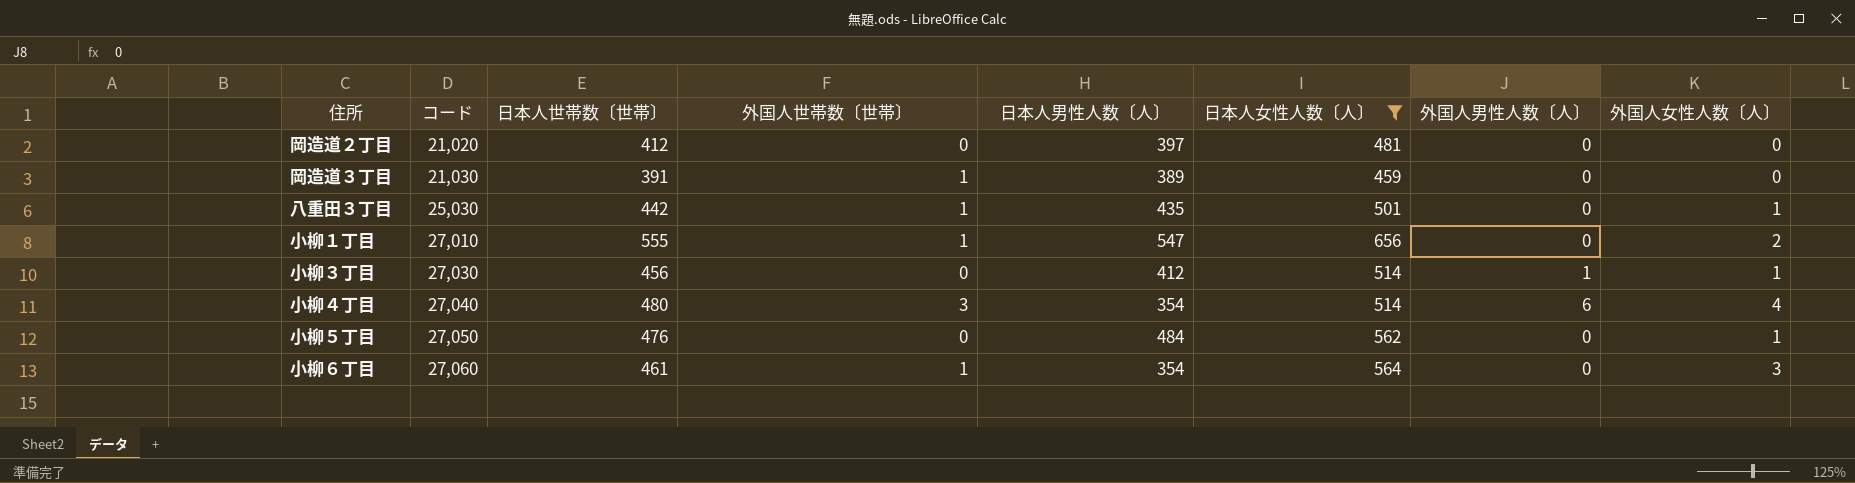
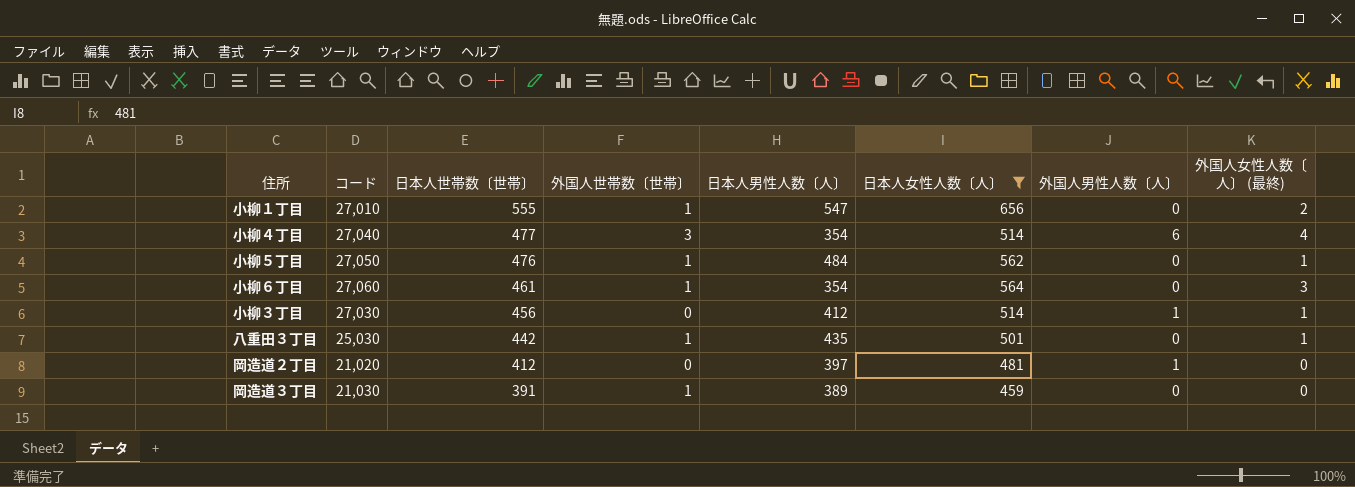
row order: コード ascending -> 日本人世帯数〔世帯〕 descending
column name: 外国人女性人数〔人〕 -> 外国人女性人数〔人〕 (最終)
小柳４丁目 | 日本人世帯数〔世帯〕: 480 -> 477
小柳５丁目 | 外国人世帯数〔世帯〕: 0 -> 1
岡造道２丁目 | 外国人男性人数〔人〕: 0 -> 1

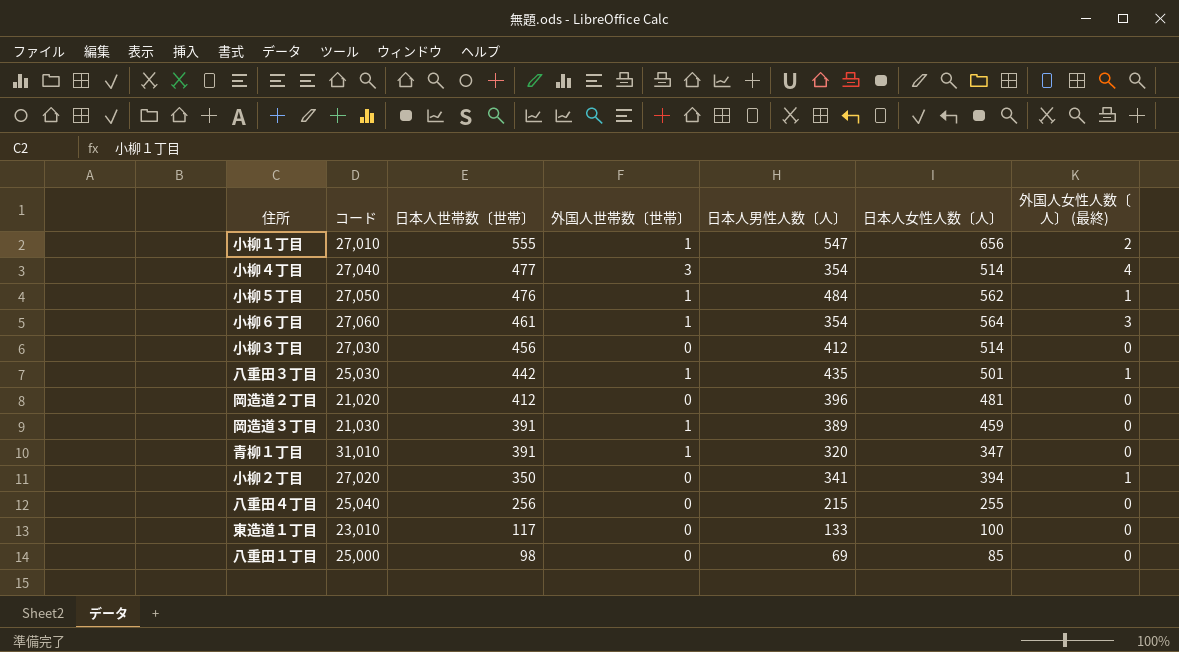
filter: 日本人女性人数〔人〕 >= 459 -> none
column 外国人男性人数〔人〕 | position: 7 -> none
小柳３丁目 | 外国人女性人数〔人〕 (最終): 1 -> 0
岡造道２丁目 | 日本人男性人数〔人〕: 397 -> 396

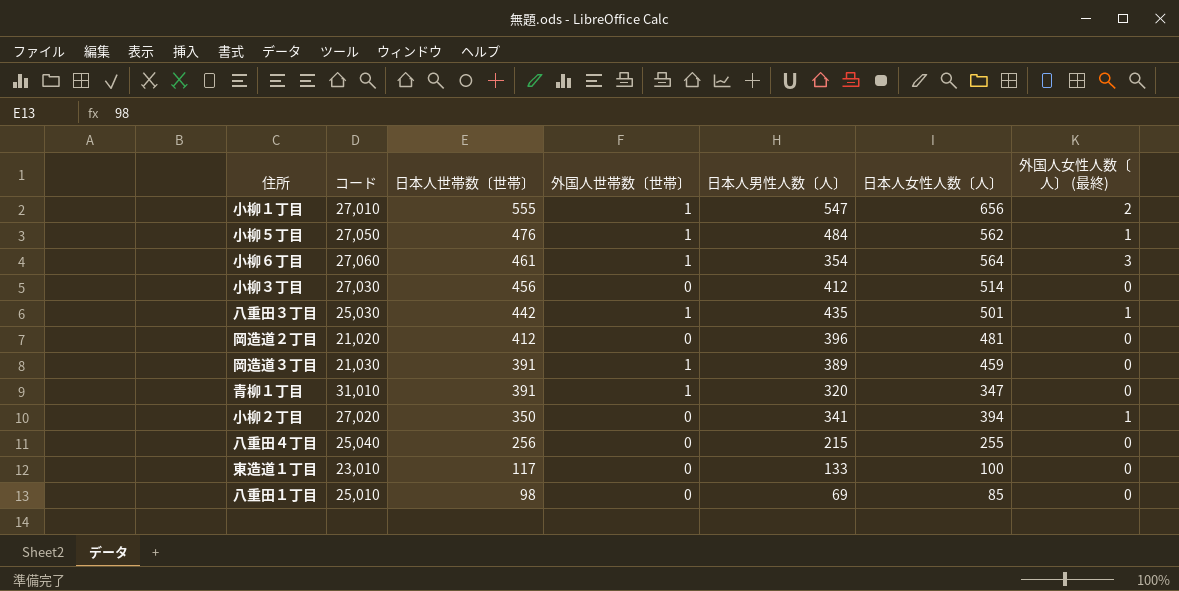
row 小柳４丁目: 27,040 | 477 | 3 | 354 | 514 | 4 -> none
八重田１丁目 | コード: 25,000 -> 25,010

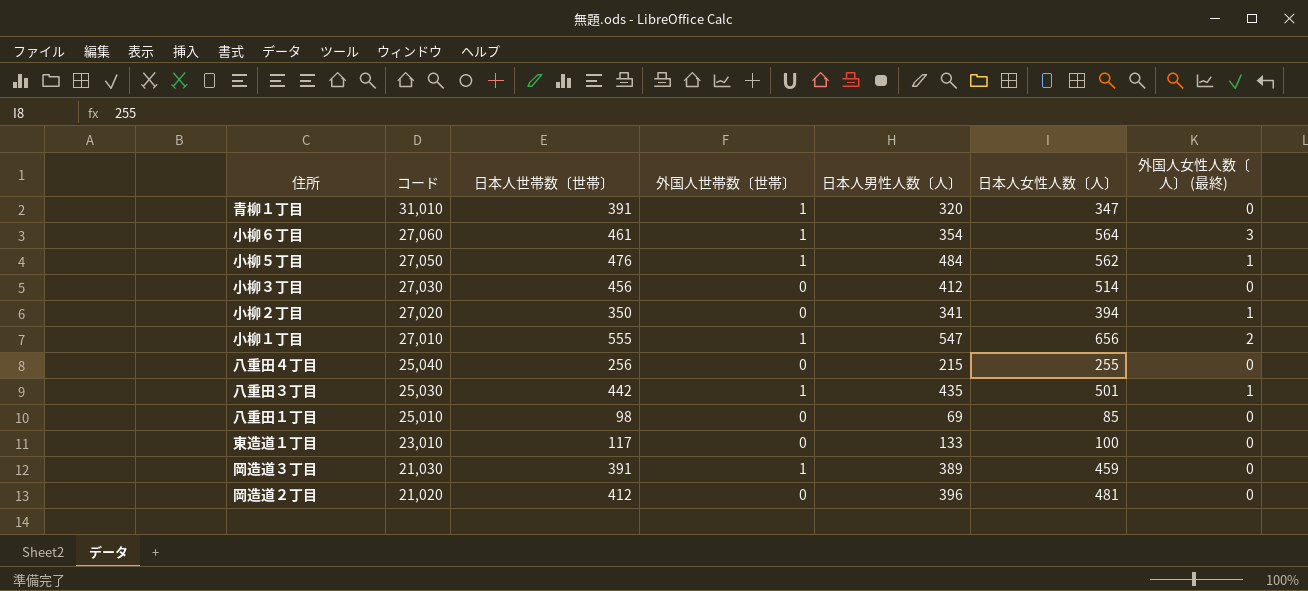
row order: 日本人世帯数〔世帯〕 descending -> コード descending

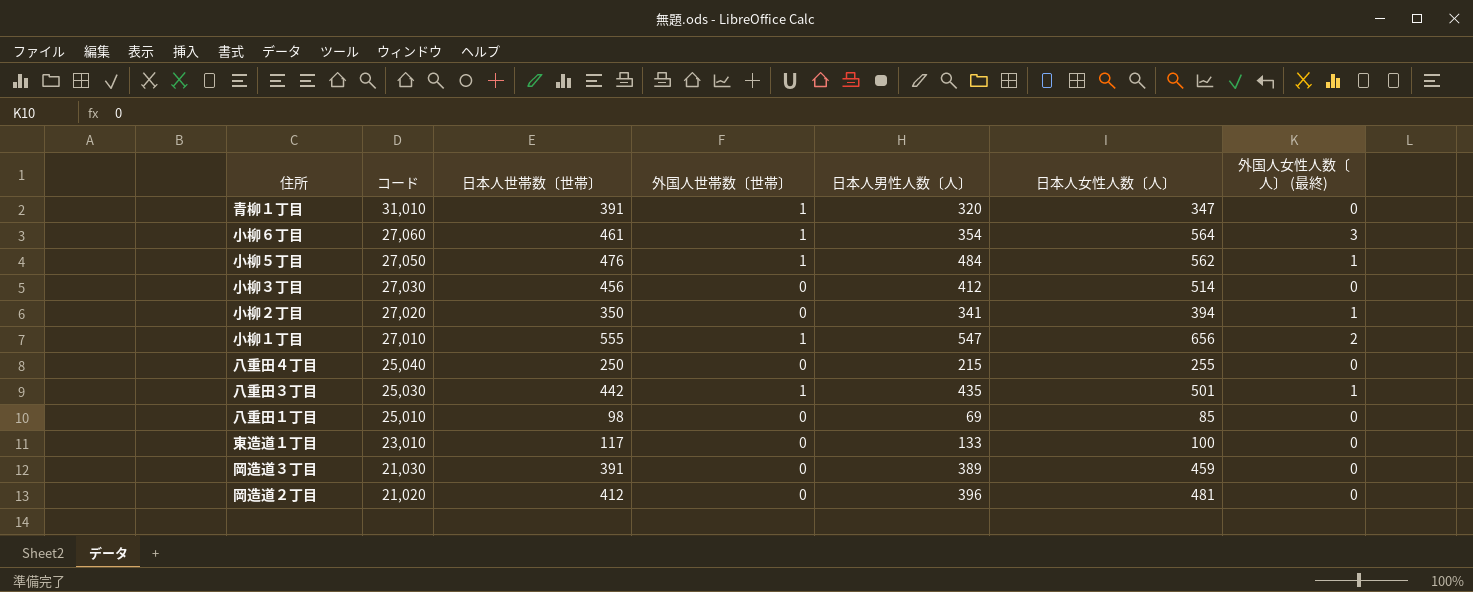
八重田４丁目 | 日本人世帯数〔世帯〕: 256 -> 250
岡造道３丁目 | 外国人世帯数〔世帯〕: 1 -> 0

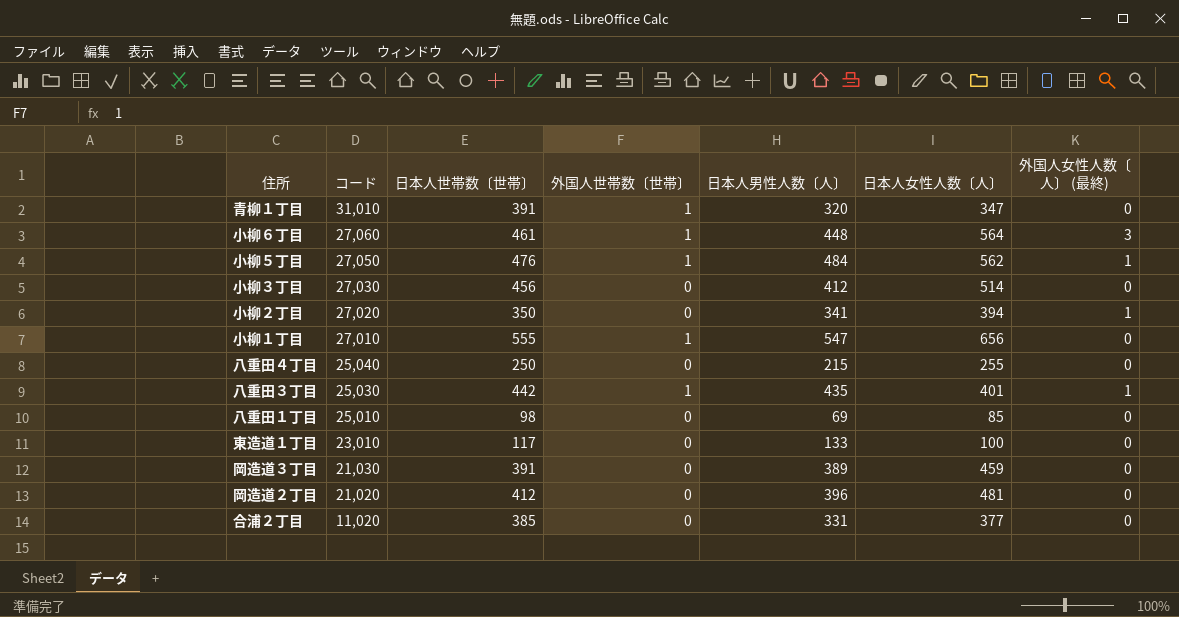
小柳６丁目 | 日本人男性人数〔人〕: 354 -> 448
小柳１丁目 | 外国人女性人数〔人〕 (最終): 2 -> 0
八重田３丁目 | 日本人女性人数〔人〕: 501 -> 401
row 合浦２丁目: none -> 11,020 | 385 | 0 | 331 | 377 | 0

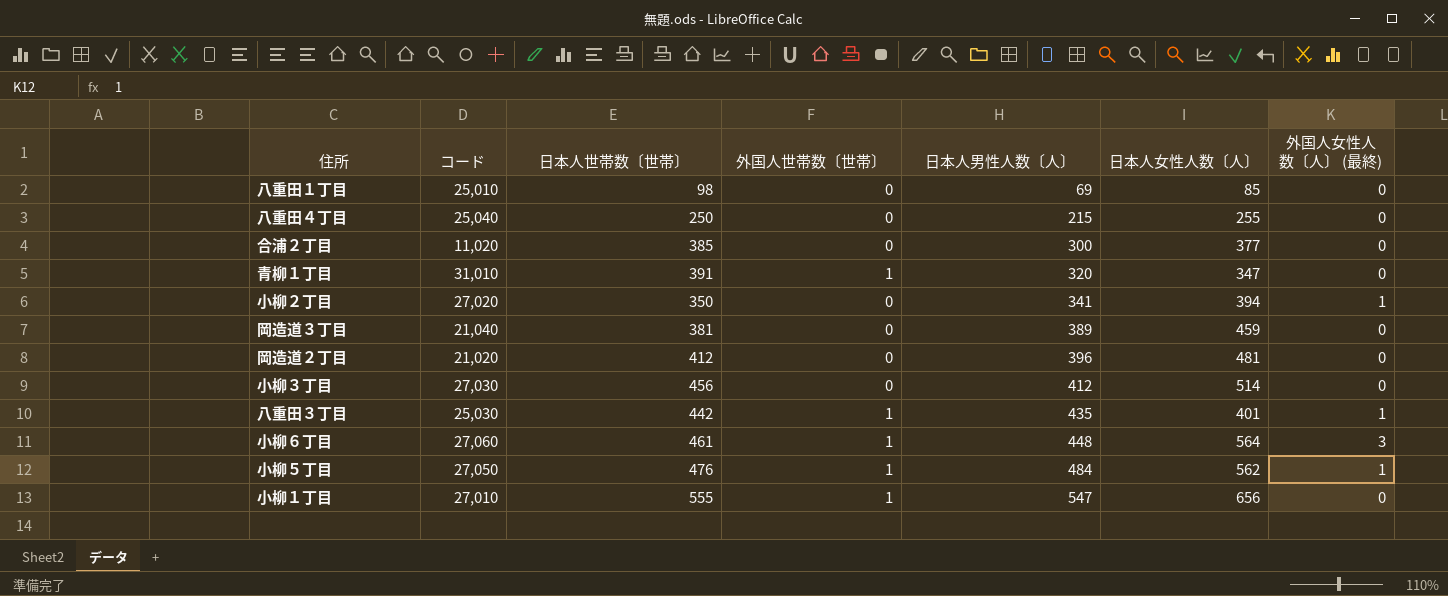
row order: コード descending -> 日本人男性人数〔人〕 ascending
row 東造道１丁目: 23,010 | 117 | 0 | 133 | 100 | 0 -> none
合浦２丁目 | 日本人男性人数〔人〕: 331 -> 300
岡造道３丁目 | コード: 21,030 -> 21,040
岡造道３丁目 | 日本人世帯数〔世帯〕: 391 -> 381

